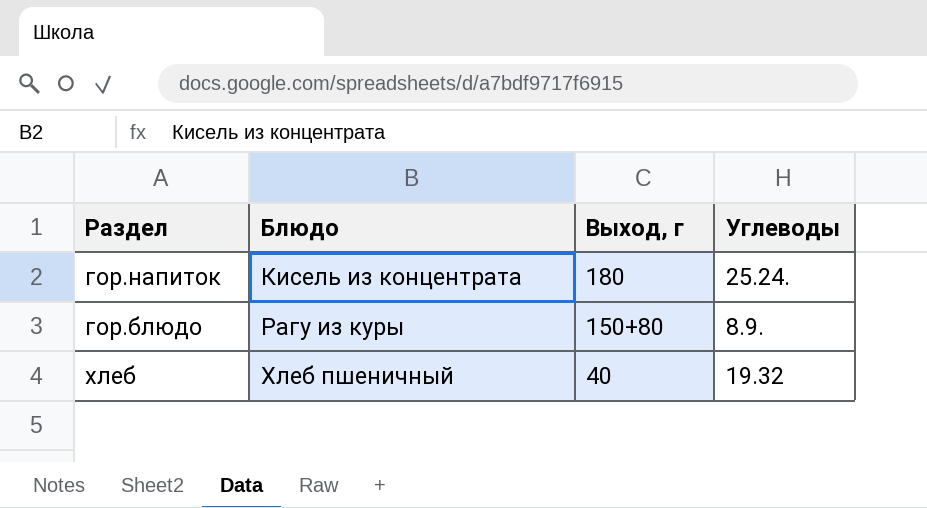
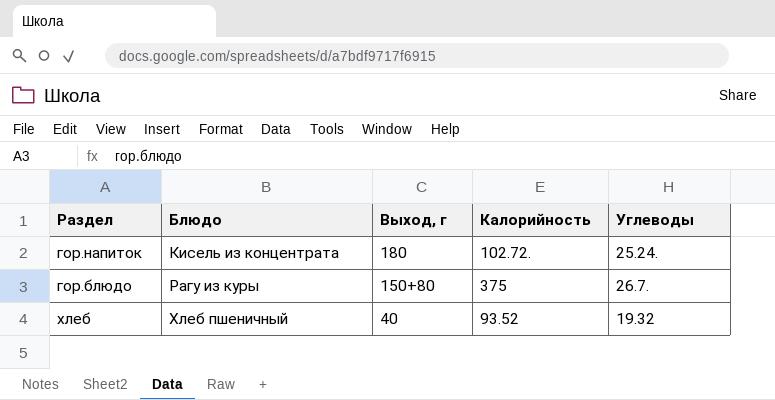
column Калорийность | position: none -> 4
гор.блюдо | Углеводы: 8.9. -> 26.7.

